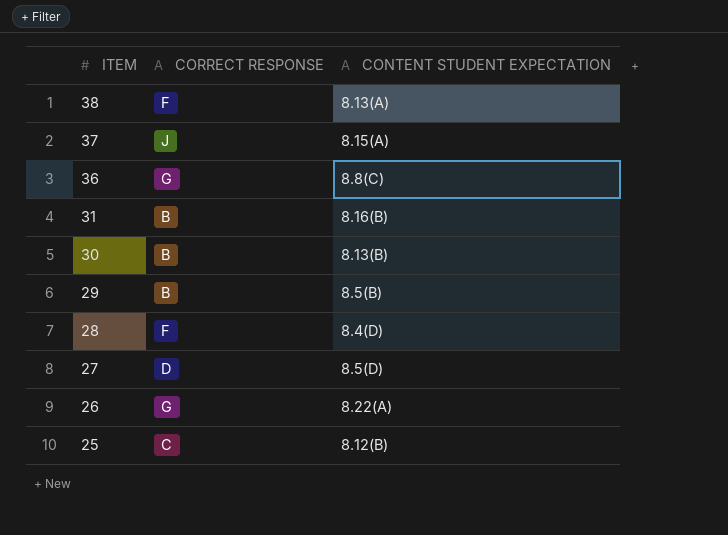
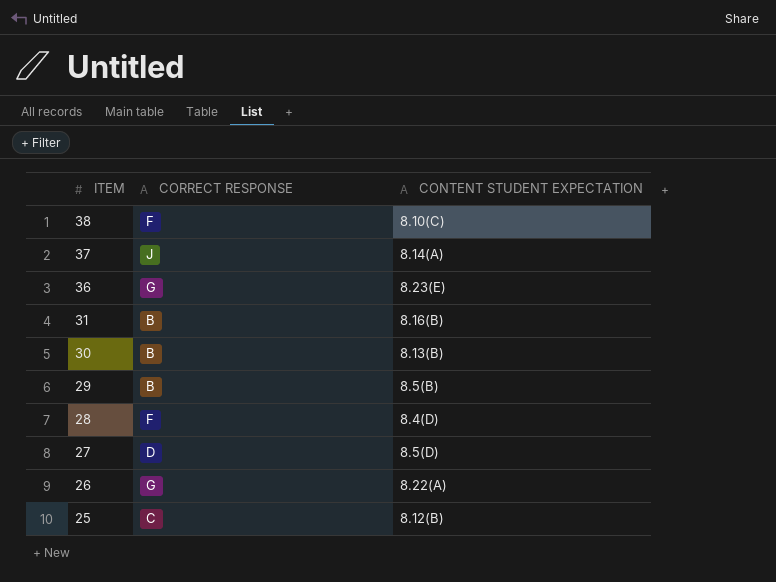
38 | CONTENT STUDENT EXPECTATION: 8.13(A) -> 8.10(C)
37 | CONTENT STUDENT EXPECTATION: 8.15(A) -> 8.14(A)
36 | CONTENT STUDENT EXPECTATION: 8.8(C) -> 8.23(E)

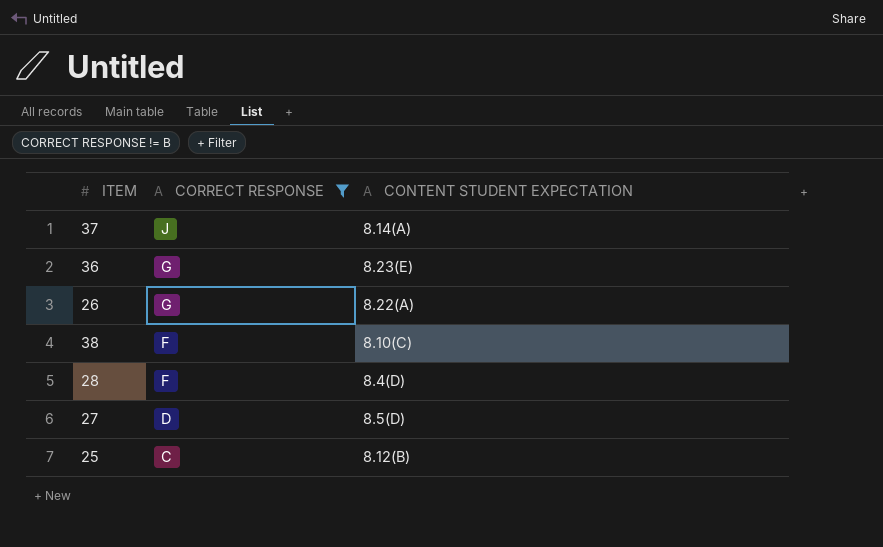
filter: none -> CORRECT RESPONSE != B
row order: ITEM descending -> CORRECT RESPONSE descending

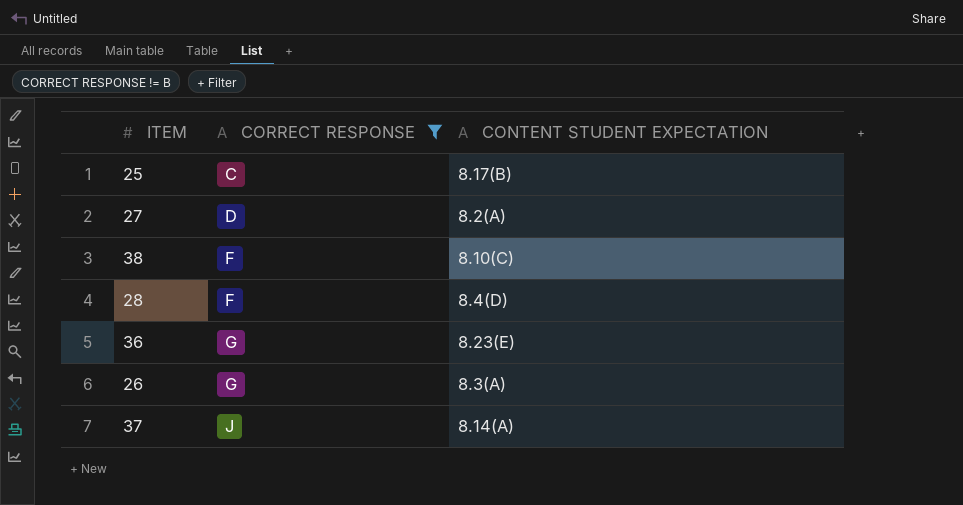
row order: CORRECT RESPONSE descending -> CORRECT RESPONSE ascending
25 | CONTENT STUDENT EXPECTATION: 8.12(B) -> 8.17(B)
27 | CONTENT STUDENT EXPECTATION: 8.5(D) -> 8.2(A)
26 | CONTENT STUDENT EXPECTATION: 8.22(A) -> 8.3(A)

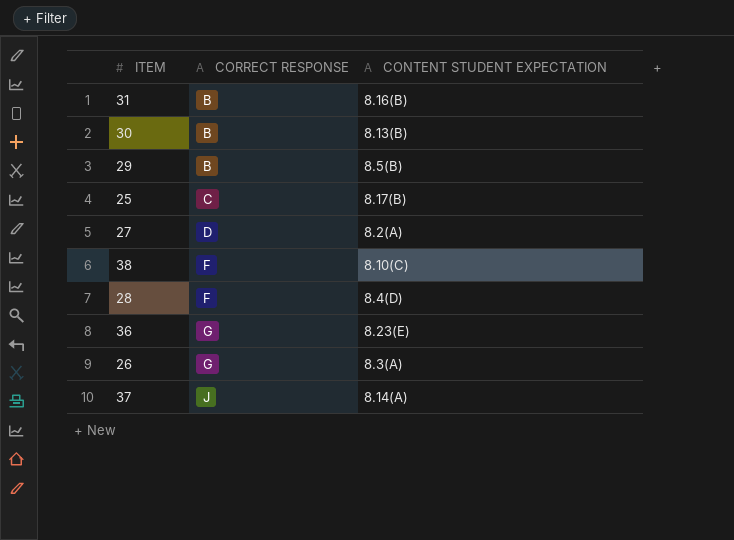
filter: CORRECT RESPONSE != B -> none

